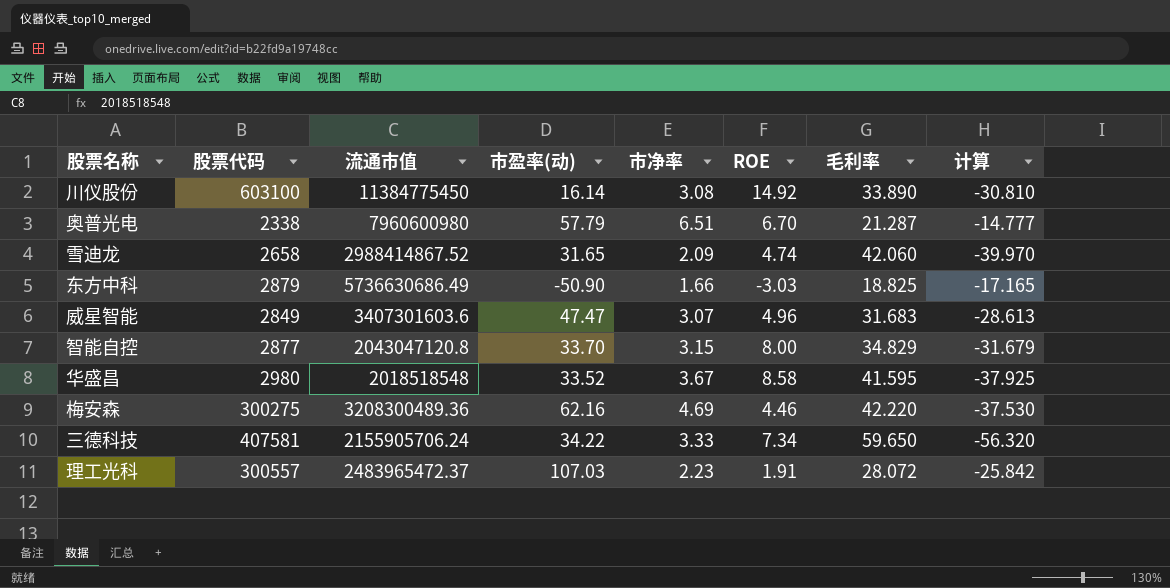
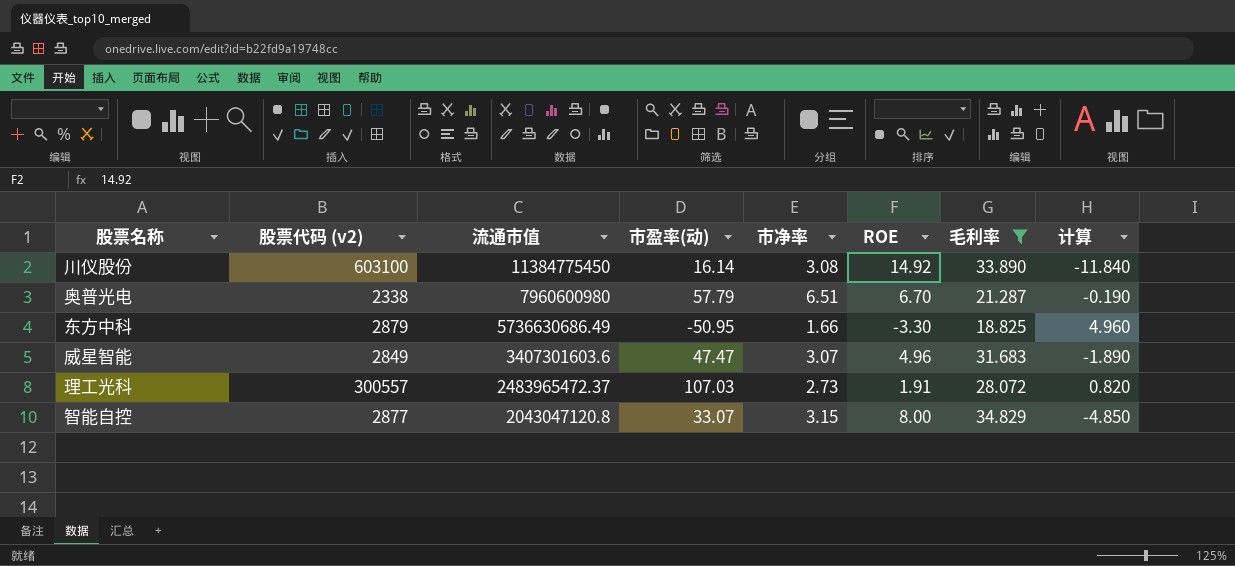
filter: none -> 毛利率 <= 34.829
row order: none -> 流通市值 descending
column name: 股票代码 -> 股票代码 (v2)
column 计算 | formula: [市净率] - [毛利率] -> [市净率] - [ROE]
东方中科 | 市盈率(动): -50.90 -> -50.95
东方中科 | ROE: -3.03 -> -3.30
理工光科 | 市净率: 2.23 -> 2.73
智能自控 | 市盈率(动): 33.70 -> 33.07

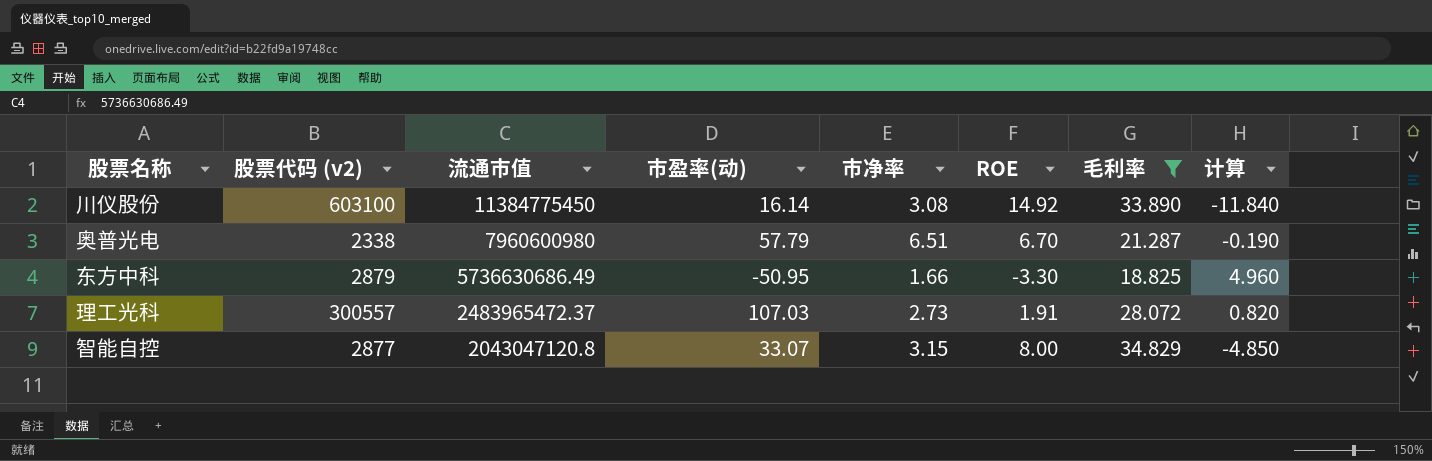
row 威星智能: 2849 | 3407301603.6 | 47.47 | 3.07 | 4.96 | 31.683 | -1.890 -> none

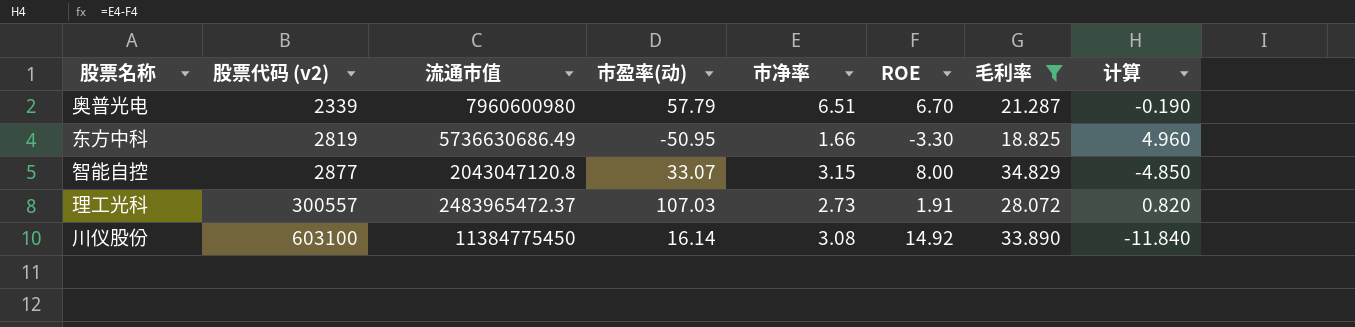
row order: 流通市值 descending -> 股票代码 (v2) ascending
奥普光电 | 股票代码 (v2): 2338 -> 2339
东方中科 | 股票代码 (v2): 2879 -> 2819

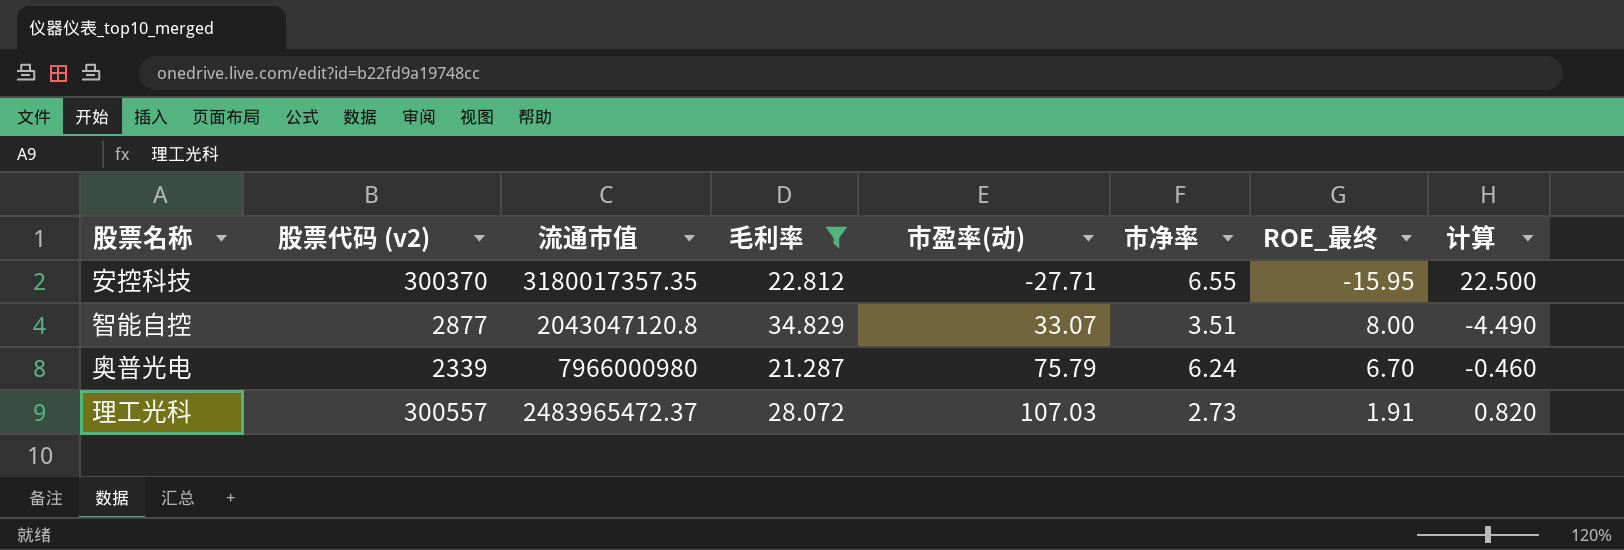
row order: 股票代码 (v2) ascending -> 市盈率(动) ascending
column 毛利率 | position: 7 -> 4
column name: ROE -> ROE_最终
row 东方中科: 2819 | 5736630686.49 | -50.95 | 1.66 | -3.30 | 18.825 | 4.960 -> none
row 川仪股份: 603100 | 11384775450 | 16.14 | 3.08 | 14.92 | 33.890 | -11.840 -> none
row 安控科技: none -> 300370 | 3180017357.35 | 22.812 | -27.71 | 6.55 | -15.95 | 22.500
智能自控 | 市净率: 3.15 -> 3.51
智能自控 | 计算: -4.850 -> -4.490
奥普光电 | 流通市值: 7960600980 -> 7966000980
奥普光电 | 市盈率(动): 57.79 -> 75.79
奥普光电 | 市净率: 6.51 -> 6.24
奥普光电 | 计算: -0.190 -> -0.460

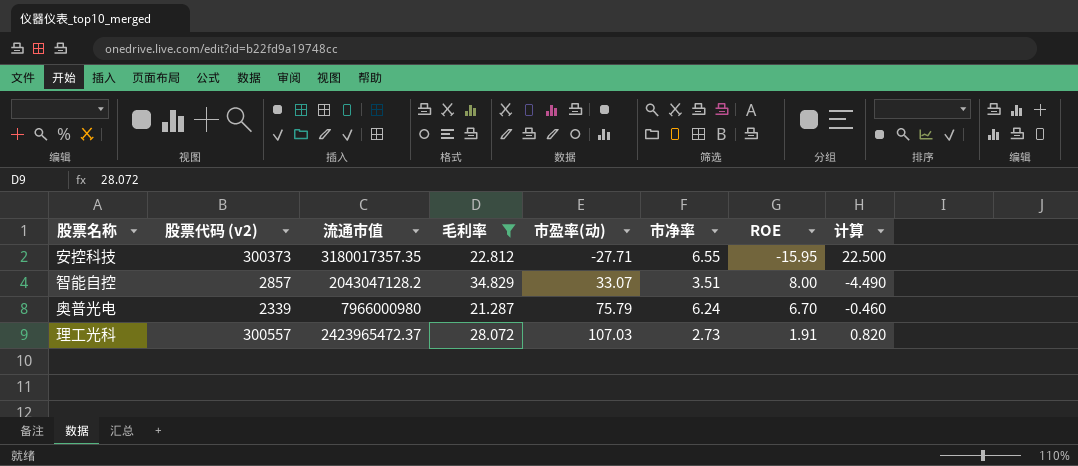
column name: ROE_最终 -> ROE
安控科技 | 股票代码 (v2): 300370 -> 300373
智能自控 | 股票代码 (v2): 2877 -> 2857
智能自控 | 流通市值: 2043047120.8 -> 2043047128.2
理工光科 | 流通市值: 2483965472.37 -> 2423965472.37

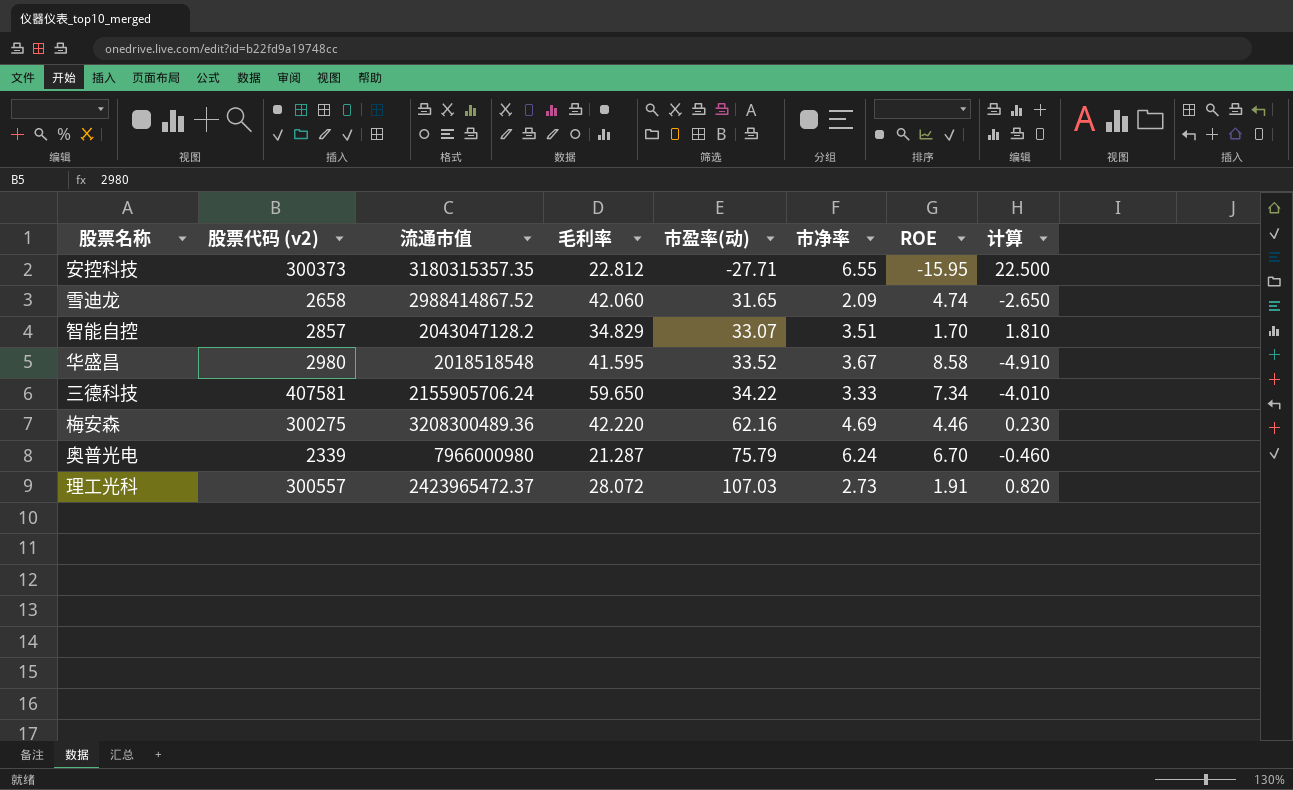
filter: 毛利率 <= 34.829 -> none
安控科技 | 流通市值: 3180017357.35 -> 3180315357.35
智能自控 | ROE: 8.00 -> 1.70
智能自控 | 计算: -4.490 -> 1.810

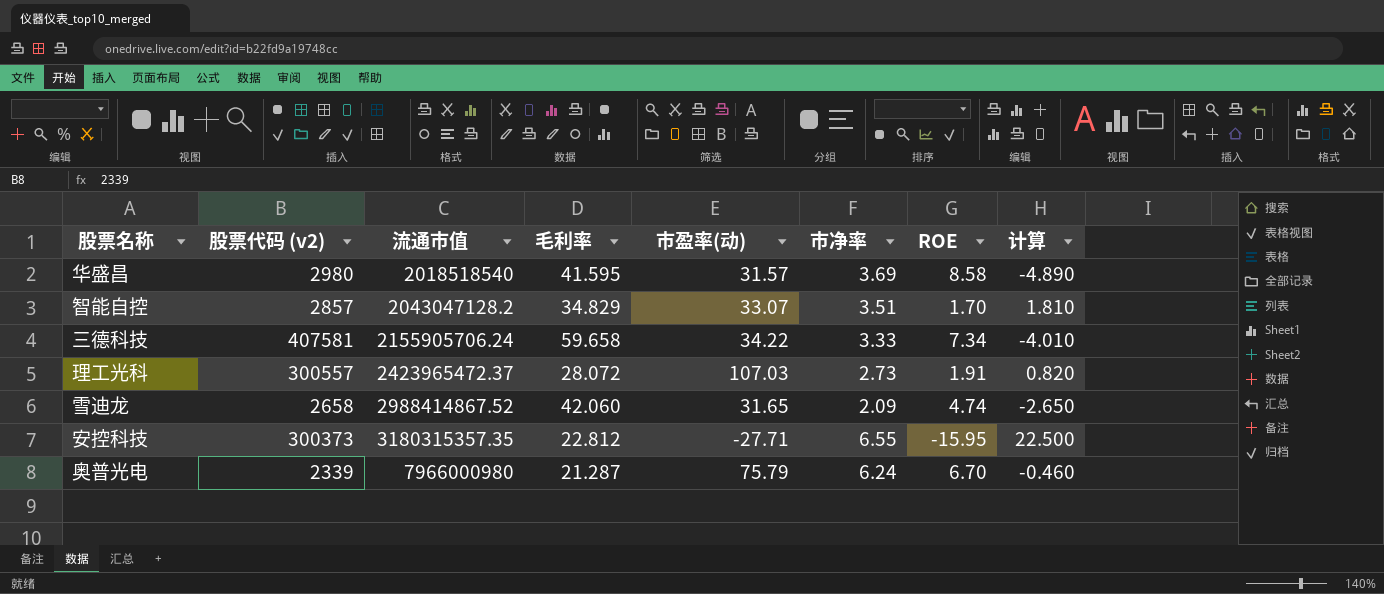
row order: 市盈率(动) ascending -> 流通市值 ascending
row 梅安森: 300275 | 3208300489.36 | 42.220 | 62.16 | 4.69 | 4.46 | 0.230 -> none
华盛昌 | 流通市值: 2018518548 -> 2018518540
华盛昌 | 市盈率(动): 33.52 -> 31.57
华盛昌 | 市净率: 3.67 -> 3.69
华盛昌 | 计算: -4.910 -> -4.890
三德科技 | 毛利率: 59.650 -> 59.658

